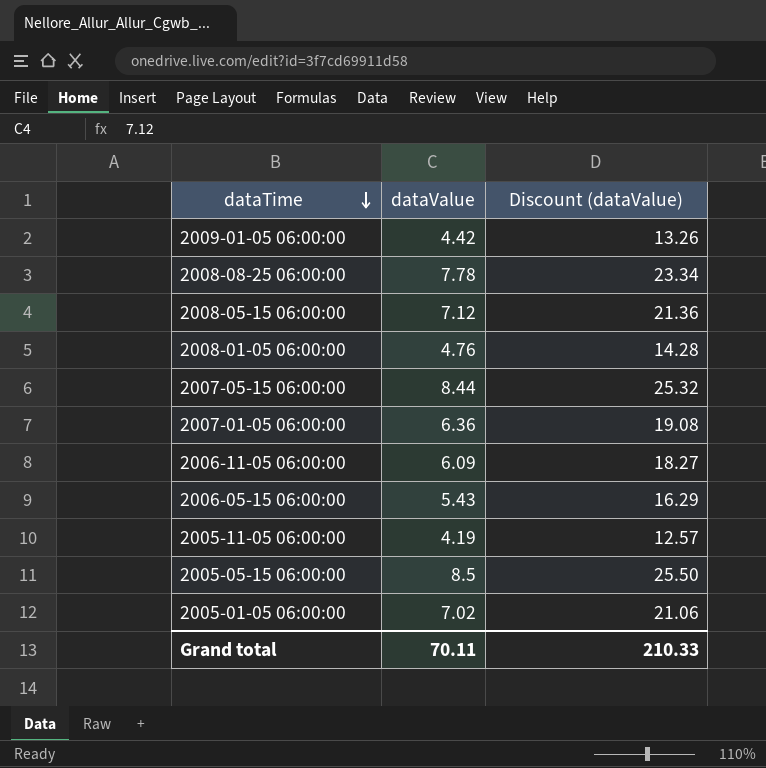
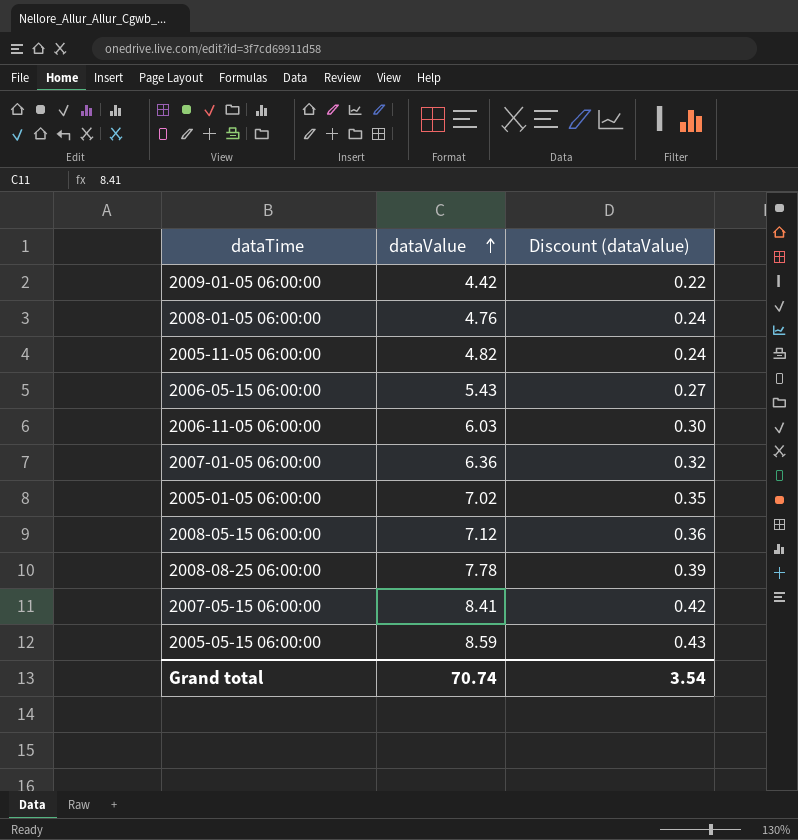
row order: dataTime descending -> dataValue ascending
column Discount (dataValue) | formula: [dataValue] * 3 -> [dataValue] * 0.05
2005-11-05 06:00:00 | dataValue: 4.19 -> 4.82
2006-11-05 06:00:00 | dataValue: 6.09 -> 6.03
2007-05-15 06:00:00 | dataValue: 8.44 -> 8.41
2005-05-15 06:00:00 | dataValue: 8.5 -> 8.59
Grand total | dataValue: 70.11 -> 70.74
Grand total | Discount (dataValue): 210.33 -> 3.54

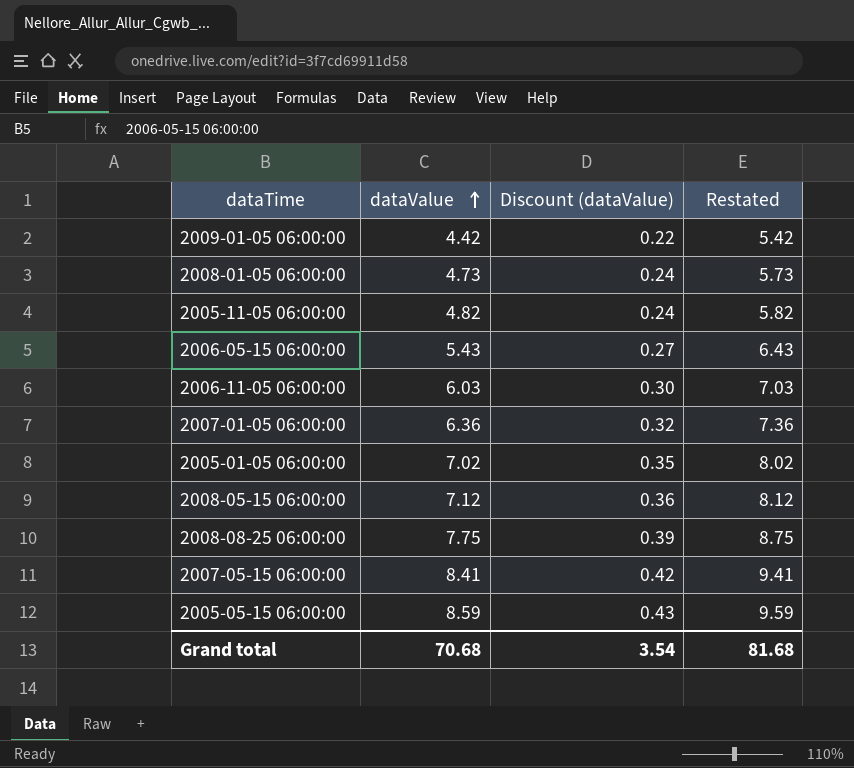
column Restated | formula: none -> [dataValue] + 1
2008-01-05 06:00:00 | dataValue: 4.76 -> 4.73
2008-08-25 06:00:00 | dataValue: 7.78 -> 7.75
Grand total | dataValue: 70.74 -> 70.68

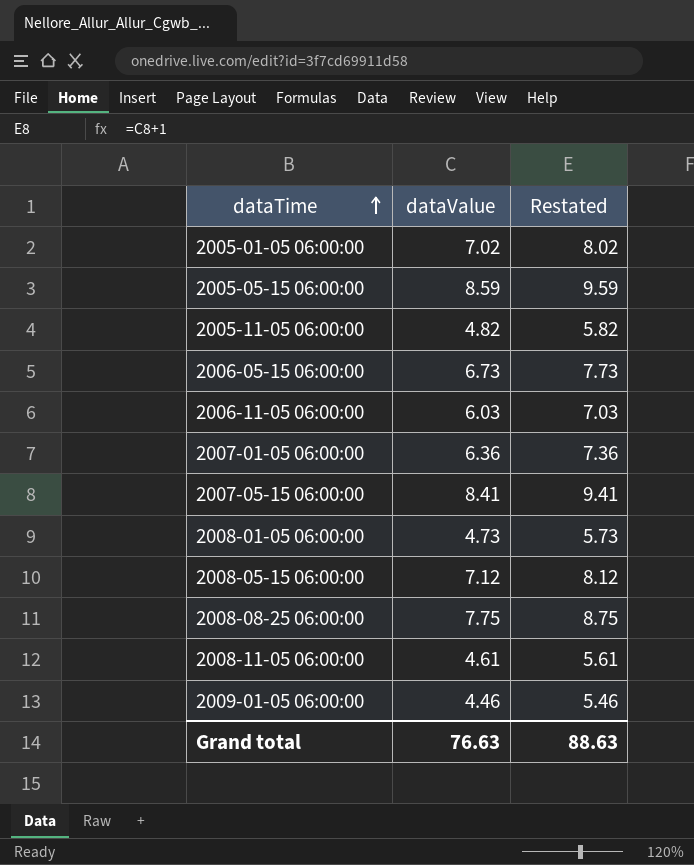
row order: dataValue ascending -> dataTime ascending
column Discount (dataValue) | formula: [dataValue] * 0.05 -> none
2006-05-15 06:00:00 | dataValue: 5.43 -> 6.73
2006-05-15 06:00:00 | Restated: 6.43 -> 7.73
row 2008-11-05 06:00:00: none -> 4.61 | 5.61
2009-01-05 06:00:00 | dataValue: 4.42 -> 4.46
2009-01-05 06:00:00 | Restated: 5.42 -> 5.46
Grand total | dataValue: 70.68 -> 76.63
Grand total | Restated: 81.68 -> 88.63

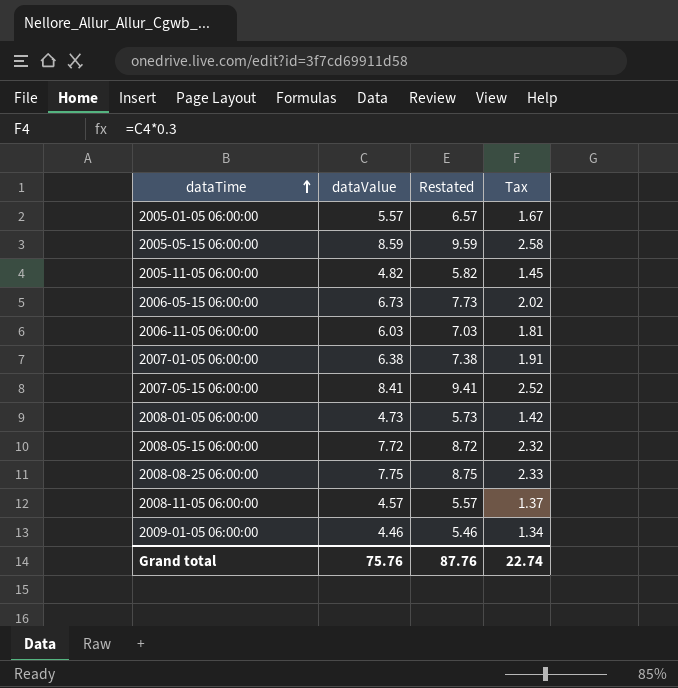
column Tax | formula: none -> [dataValue] * 0.3
2005-01-05 06:00:00 | dataValue: 7.02 -> 5.57
2005-01-05 06:00:00 | Restated: 8.02 -> 6.57
2007-01-05 06:00:00 | dataValue: 6.36 -> 6.38
2007-01-05 06:00:00 | Restated: 7.36 -> 7.38
2008-05-15 06:00:00 | dataValue: 7.12 -> 7.72
2008-05-15 06:00:00 | Restated: 8.12 -> 8.72
2008-11-05 06:00:00 | dataValue: 4.61 -> 4.57
2008-11-05 06:00:00 | Restated: 5.61 -> 5.57
Grand total | dataValue: 76.63 -> 75.76
Grand total | Restated: 88.63 -> 87.76

